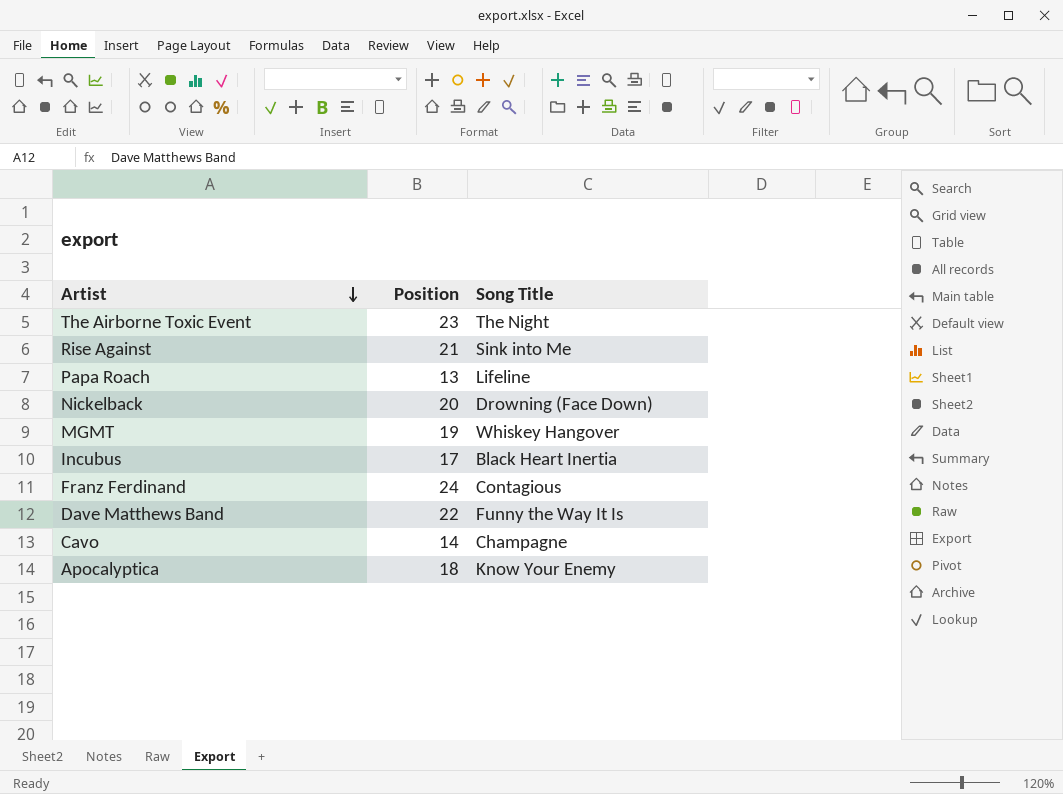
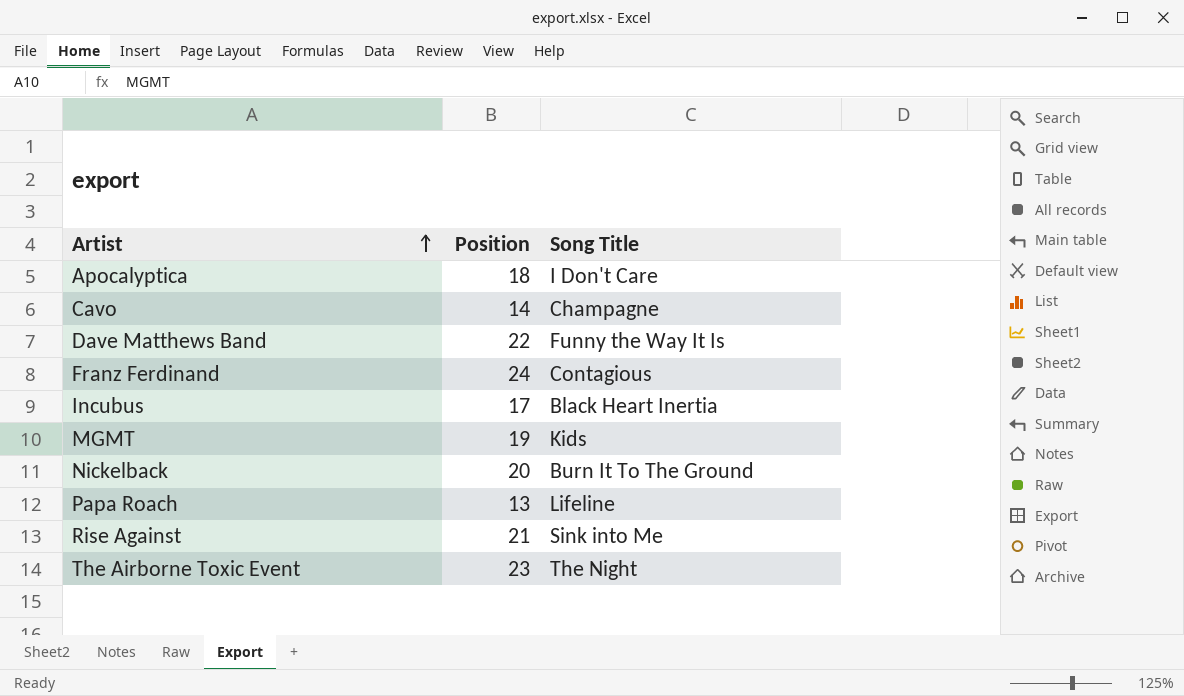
row order: Artist descending -> Artist ascending
Apocalyptica | Song Title: Know Your Enemy -> I Don't Care
MGMT | Song Title: Whiskey Hangover -> Kids
Nickelback | Song Title: Drowning (Face Down) -> Burn It To The Ground

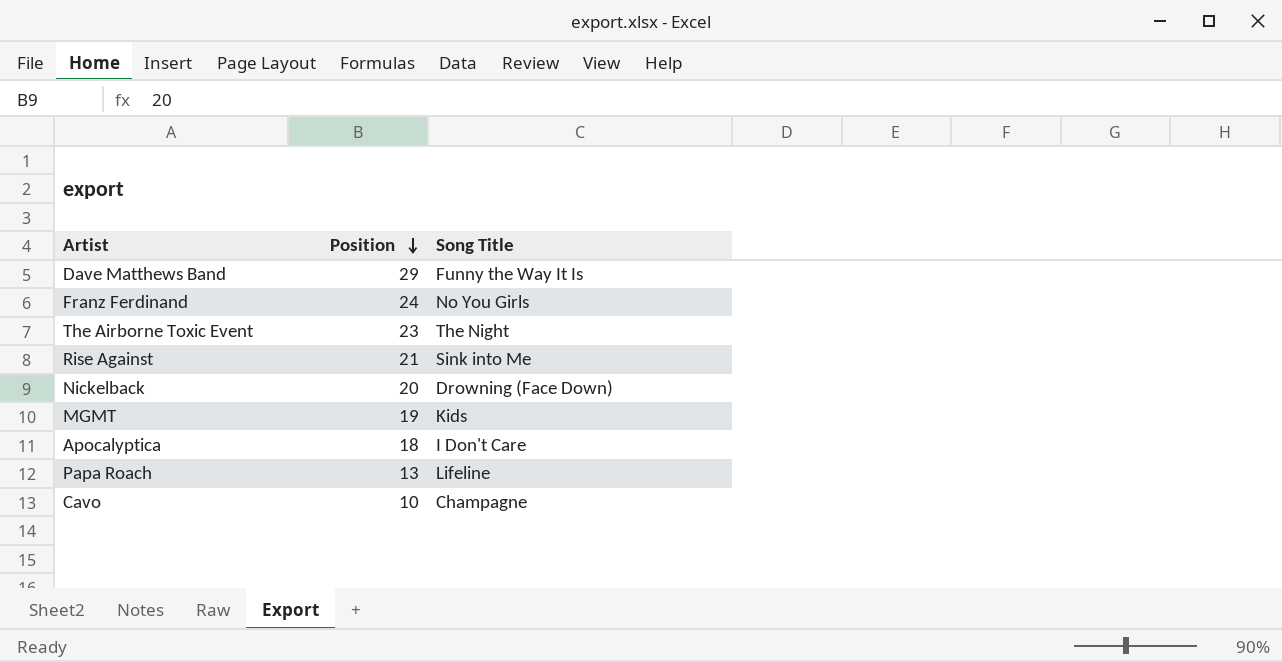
row order: Artist ascending -> Position descending
row Incubus: 17 | Black Heart Inertia -> none
Dave Matthews Band | Position: 22 -> 29
Franz Ferdinand | Song Title: Contagious -> No You Girls
Nickelback | Song Title: Burn It To The Ground -> Drowning (Face Down)
Cavo | Position: 14 -> 10

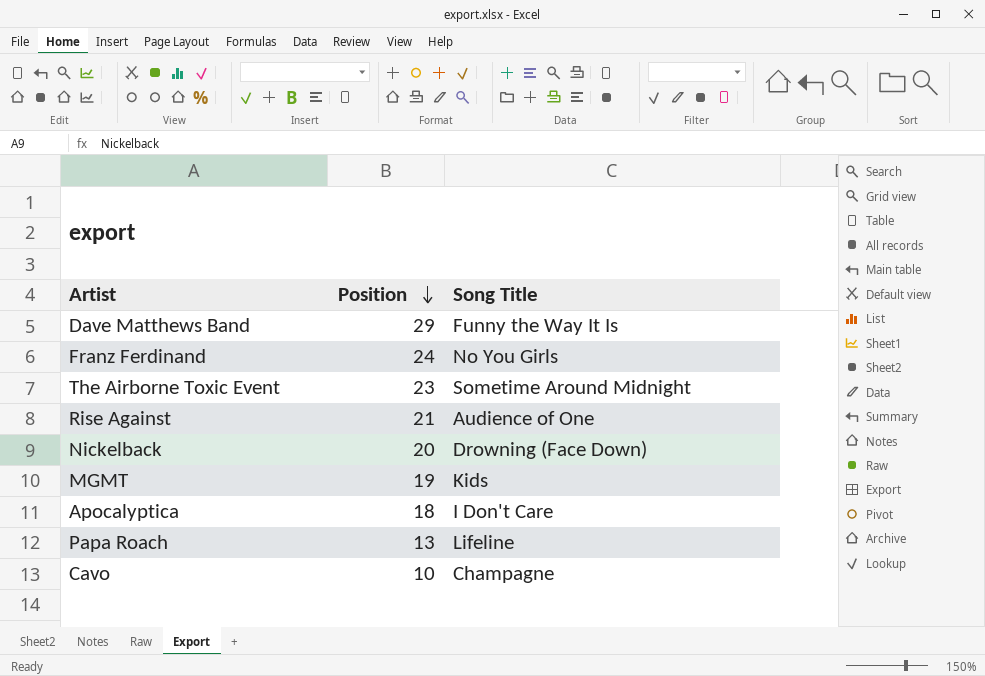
The Airborne Toxic Event | Song Title: The Night -> Sometime Around Midnight
Rise Against | Song Title: Sink into Me -> Audience of One

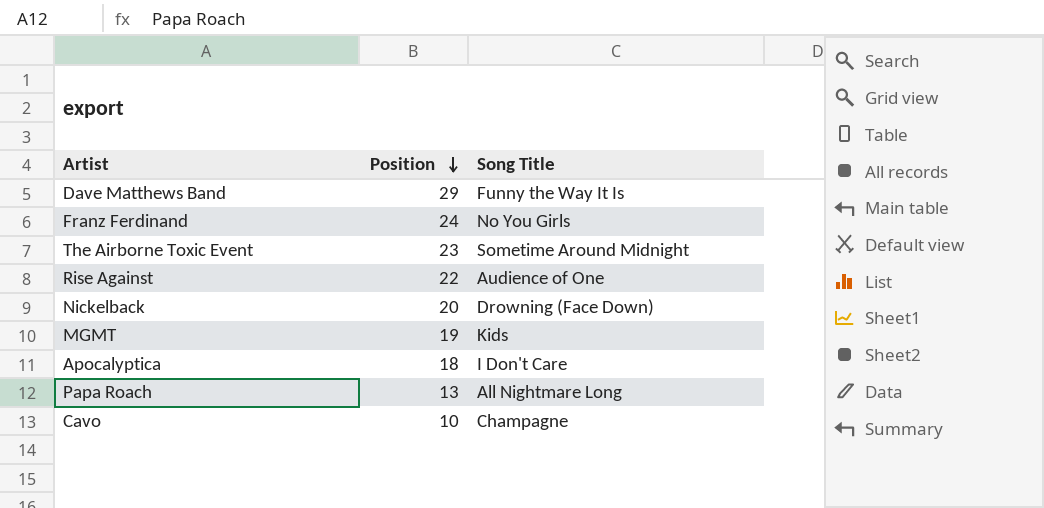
Rise Against | Position: 21 -> 22
Papa Roach | Song Title: Lifeline -> All Nightmare Long

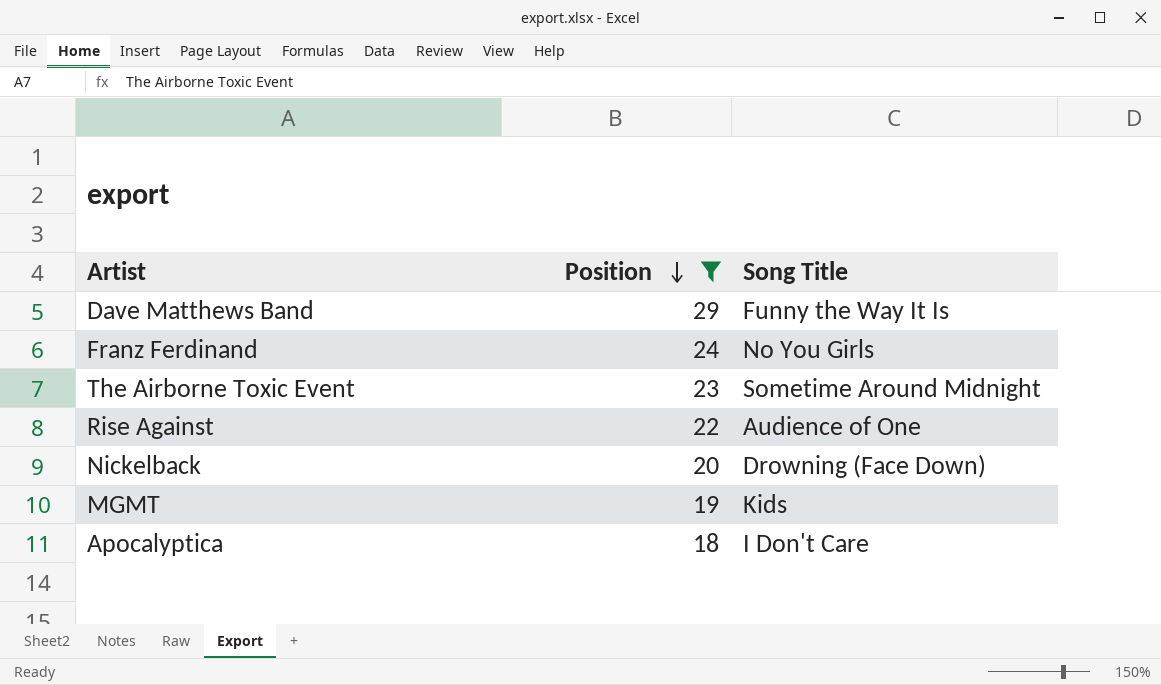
filter: none -> Position >= 18

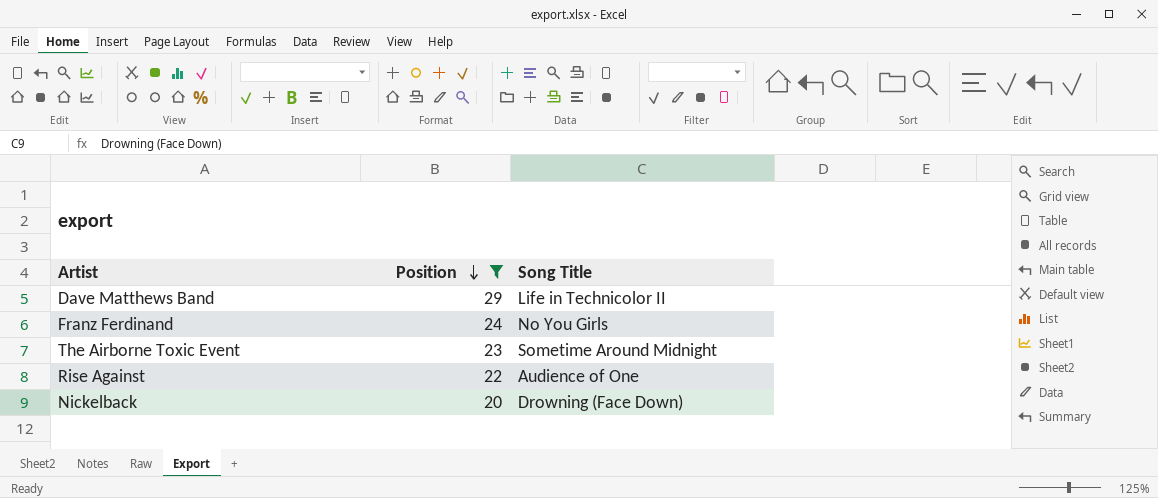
row MGMT: 19 | Kids -> none
row Apocalyptica: 18 | I Don't Care -> none
Dave Matthews Band | Song Title: Funny the Way It Is -> Life in Technicolor II

